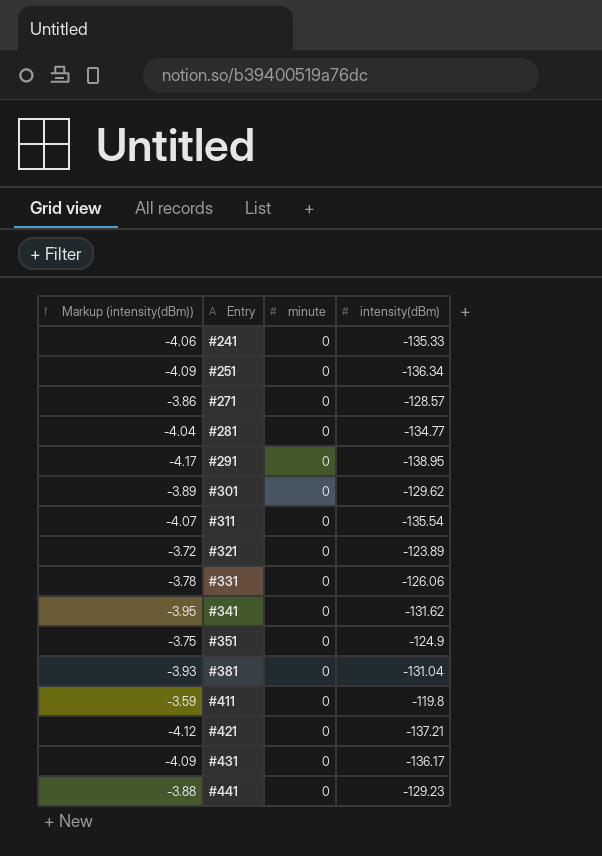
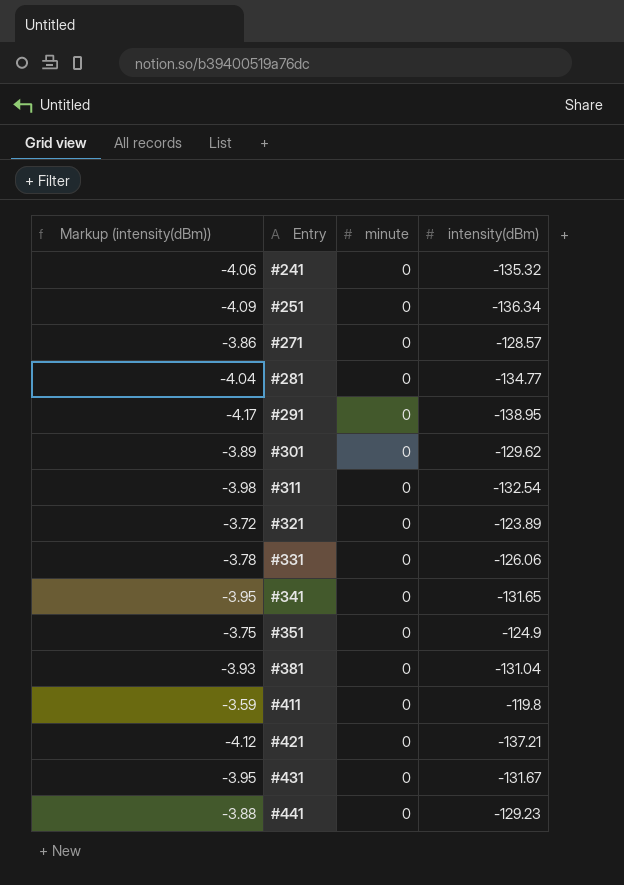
#241 | intensity(dBm): -135.33 -> -135.32
#311 | Markup (intensity(dBm)): -4.07 -> -3.98
#311 | intensity(dBm): -135.54 -> -132.54
#341 | intensity(dBm): -131.62 -> -131.65
#431 | Markup (intensity(dBm)): -4.09 -> -3.95
#431 | intensity(dBm): -136.17 -> -131.67

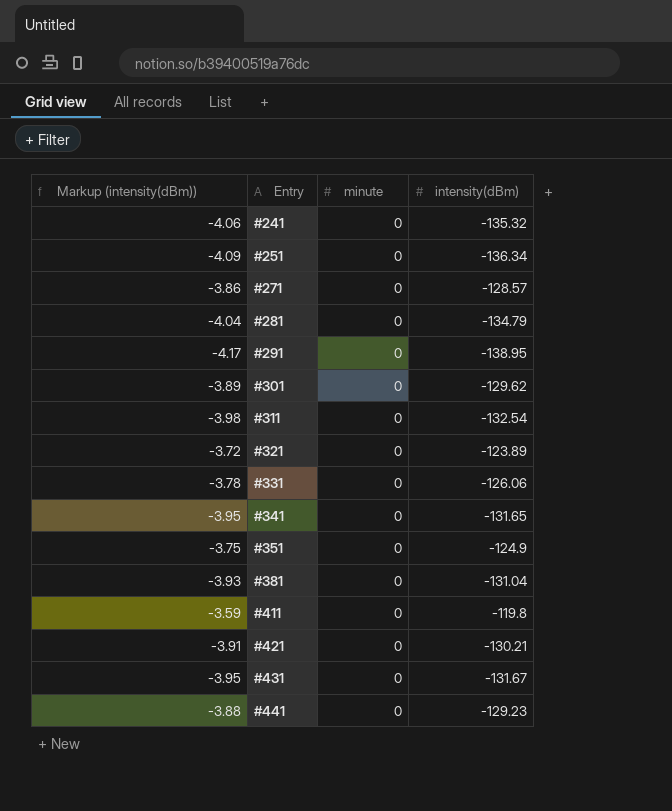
#281 | intensity(dBm): -134.77 -> -134.79
#421 | Markup (intensity(dBm)): -4.12 -> -3.91
#421 | intensity(dBm): -137.21 -> -130.21

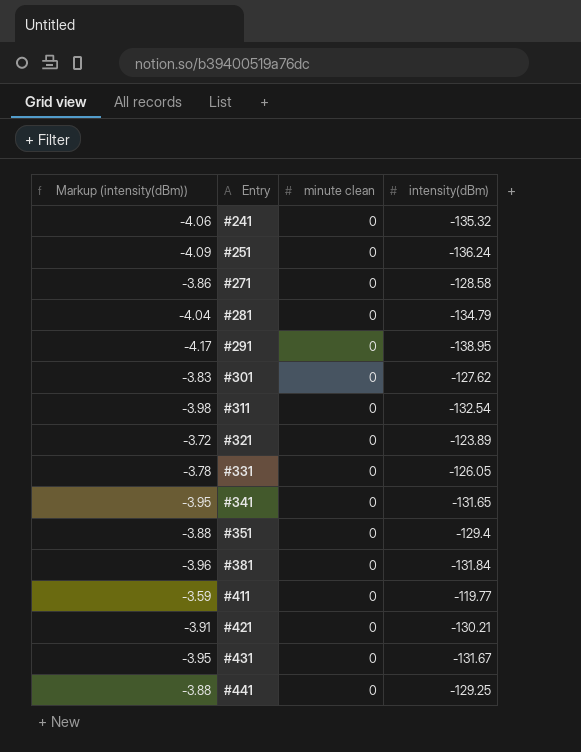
column name: minute -> minute clean
#251 | intensity(dBm): -136.34 -> -136.24
#271 | intensity(dBm): -128.57 -> -128.58
#301 | Markup (intensity(dBm)): -3.89 -> -3.83
#301 | intensity(dBm): -129.62 -> -127.62
#331 | intensity(dBm): -126.06 -> -126.05
#351 | Markup (intensity(dBm)): -3.75 -> -3.88
#351 | intensity(dBm): -124.9 -> -129.4
#381 | Markup (intensity(dBm)): -3.93 -> -3.96
#381 | intensity(dBm): -131.04 -> -131.84
#411 | intensity(dBm): -119.8 -> -119.77
#441 | intensity(dBm): -129.23 -> -129.25

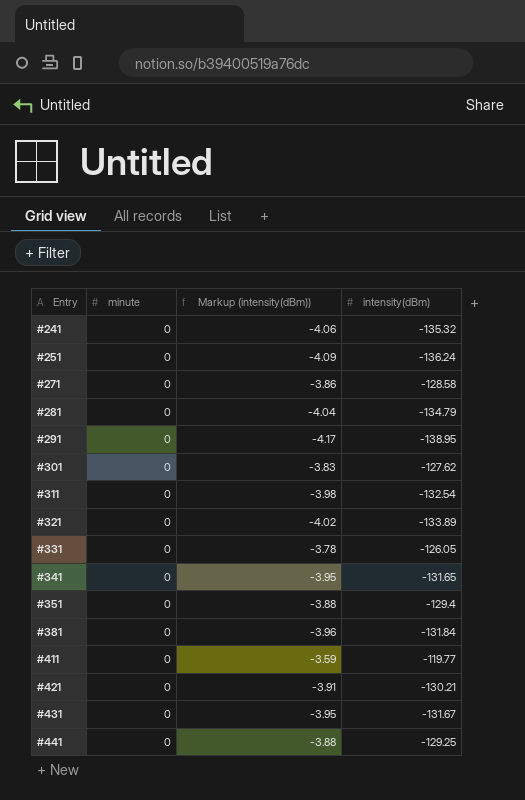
column name: minute clean -> minute
column Markup (intensity(dBm)) | position: 1 -> 3
#321 | Markup (intensity(dBm)): -3.72 -> -4.02
#321 | intensity(dBm): -123.89 -> -133.89

